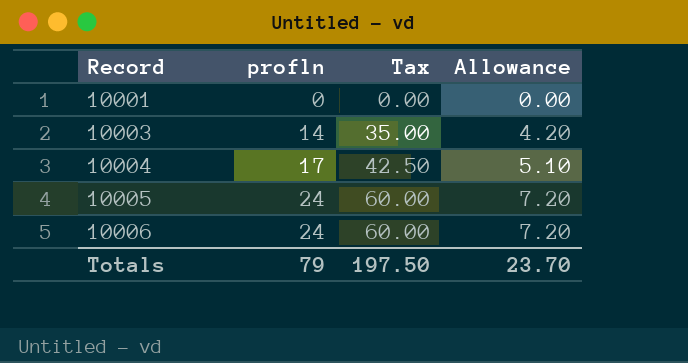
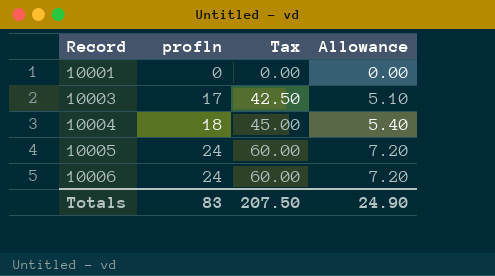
10003 | profln: 14 -> 17
10003 | Tax: 35.00 -> 42.50
10003 | Allowance: 4.20 -> 5.10
10004 | profln: 17 -> 18
10004 | Tax: 42.50 -> 45.00
10004 | Allowance: 5.10 -> 5.40
Totals | profln: 79 -> 83
Totals | Tax: 197.50 -> 207.50
Totals | Allowance: 23.70 -> 24.90

